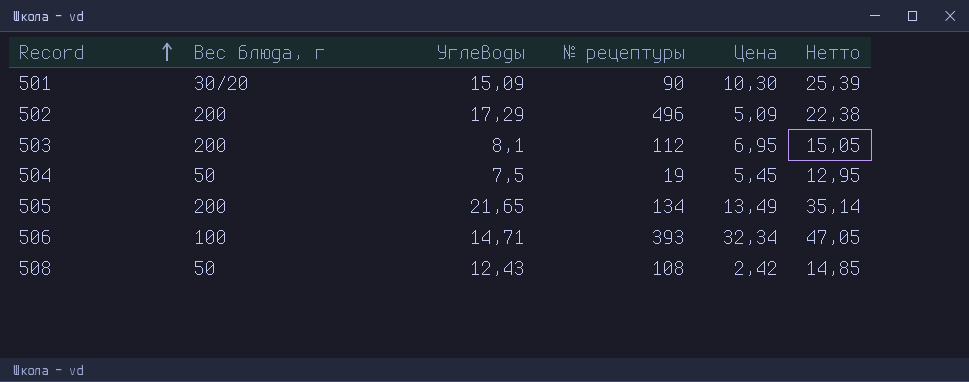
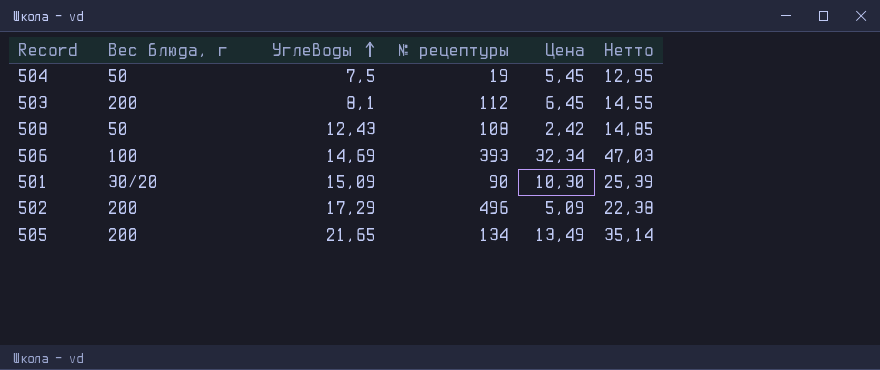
row order: Record ascending -> Углеводы ascending
503 | Цена: 6,95 -> 6,45
503 | Нетто: 15,05 -> 14,55
506 | Углеводы: 14,71 -> 14,69
506 | Нетто: 47,05 -> 47,03

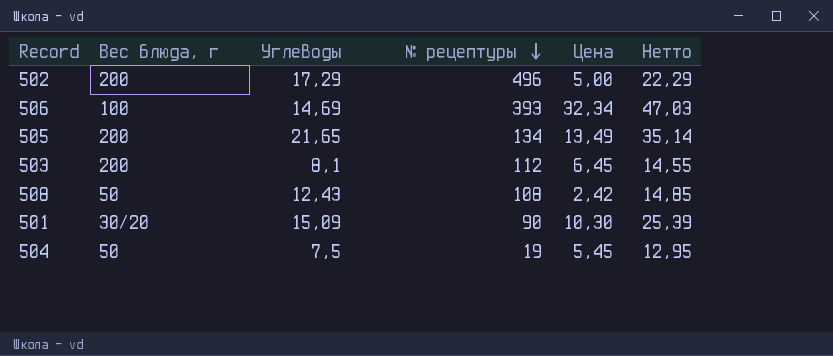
row order: Углеводы ascending -> № рецептуры descending
502 | Цена: 5,09 -> 5,00
502 | Нетто: 22,38 -> 22,29

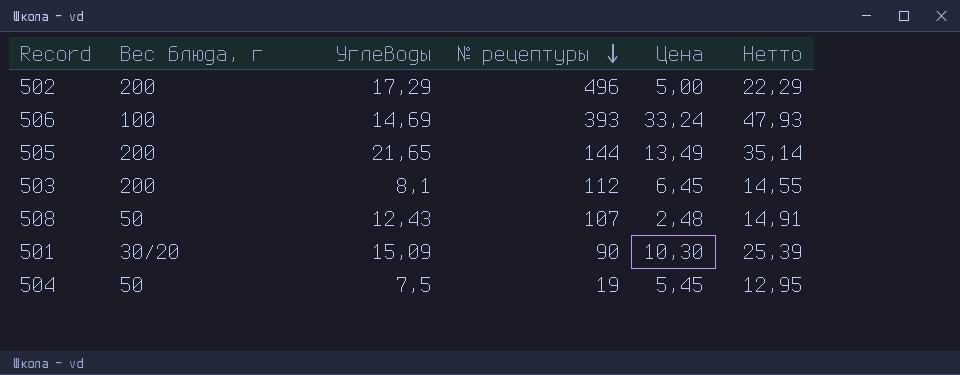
506 | Цена: 32,34 -> 33,24
506 | Нетто: 47,03 -> 47,93
505 | № рецептуры: 134 -> 144
508 | № рецептуры: 108 -> 107
508 | Цена: 2,42 -> 2,48
508 | Нетто: 14,85 -> 14,91

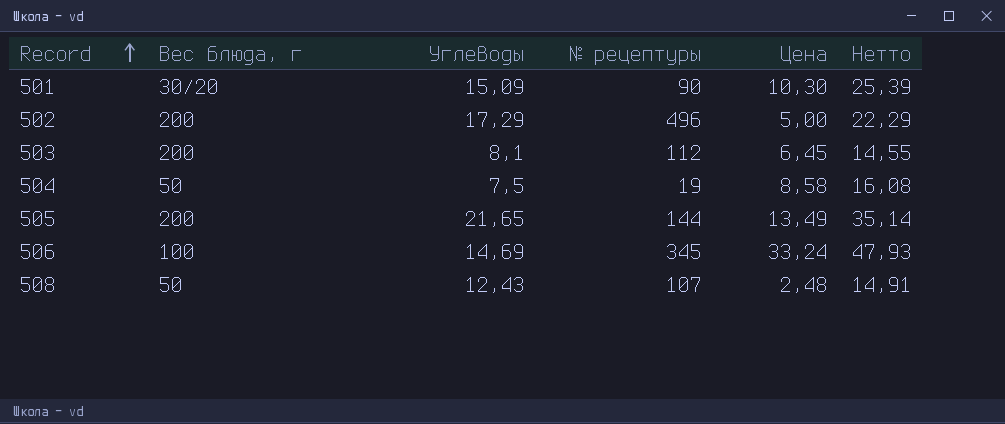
row order: № рецептуры descending -> Record ascending
504 | Цена: 5,45 -> 8,58
504 | Нетто: 12,95 -> 16,08
506 | № рецептуры: 393 -> 345

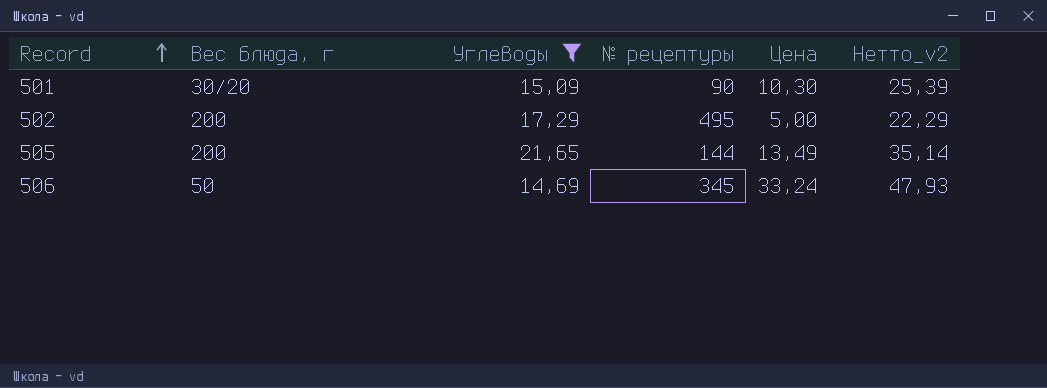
filter: none -> Углеводы >= 14,69
column name: Нетто -> Нетто_v2
502 | № рецептуры: 496 -> 495
506 | Вес блюда, г: 100 -> 50

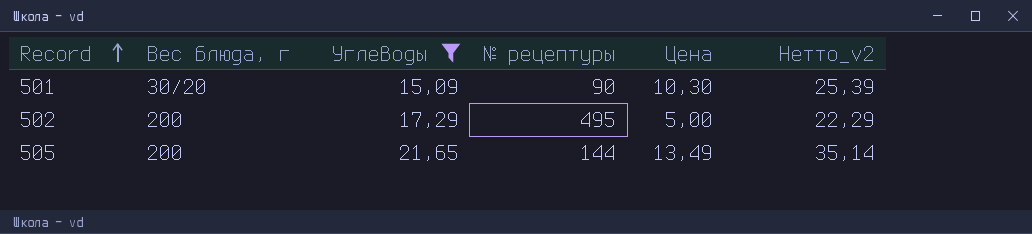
row 506: 50 | 14,69 | 345 | 33,24 | 47,93 -> none

